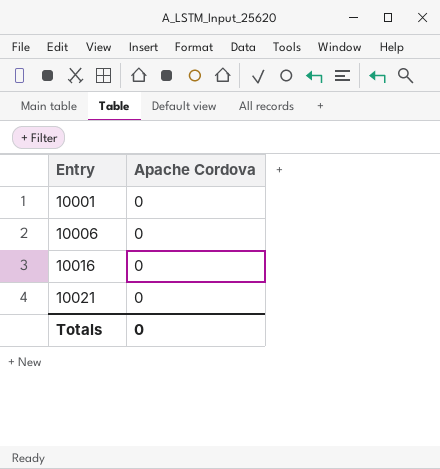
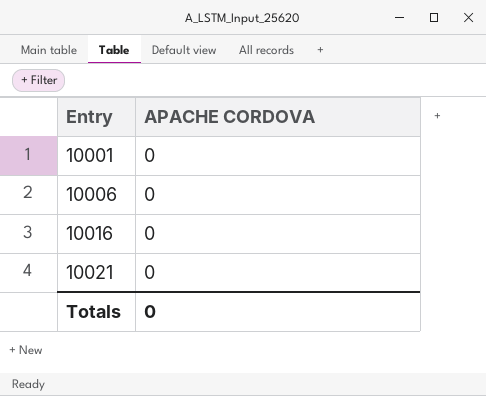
column name: Apache Cordova -> APACHE CORDOVA

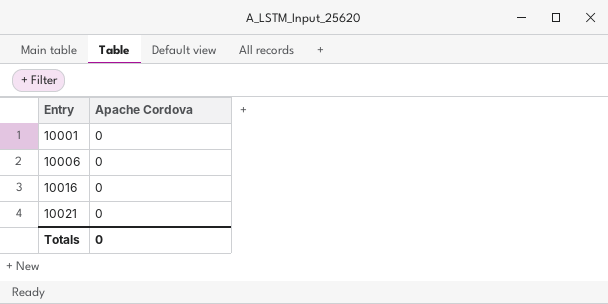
column name: APACHE CORDOVA -> Apache Cordova

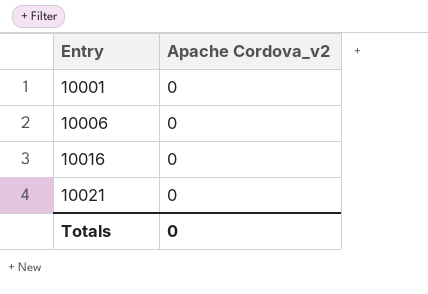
column name: Apache Cordova -> Apache Cordova_v2

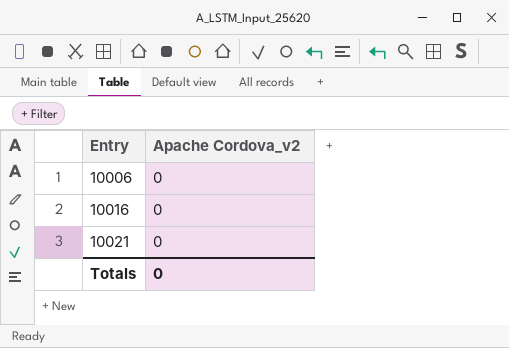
row 10001: 0 -> none

